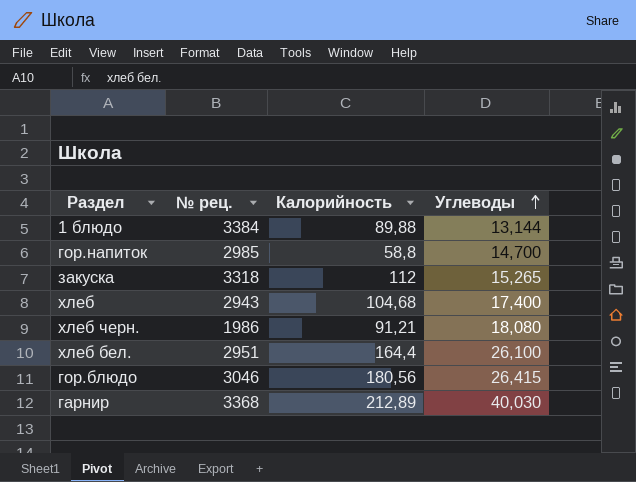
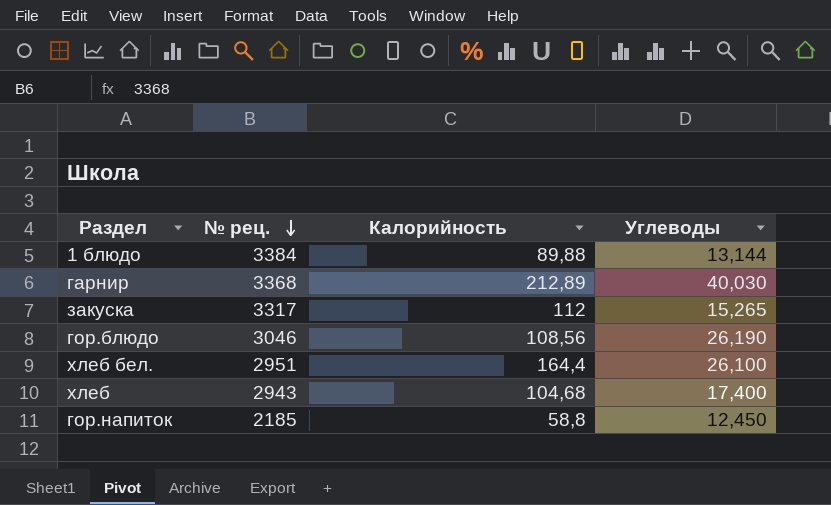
row order: Углеводы ascending -> № рец. descending
row хлеб черн.: 1986 | 91,21 | 18,080 -> none
закуска | № рец.: 3318 -> 3317
гор.блюдо | Калорийность: 180,56 -> 108,56
гор.блюдо | Углеводы: 26,415 -> 26,190
гор.напиток | № рец.: 2985 -> 2185
гор.напиток | Углеводы: 14,700 -> 12,450

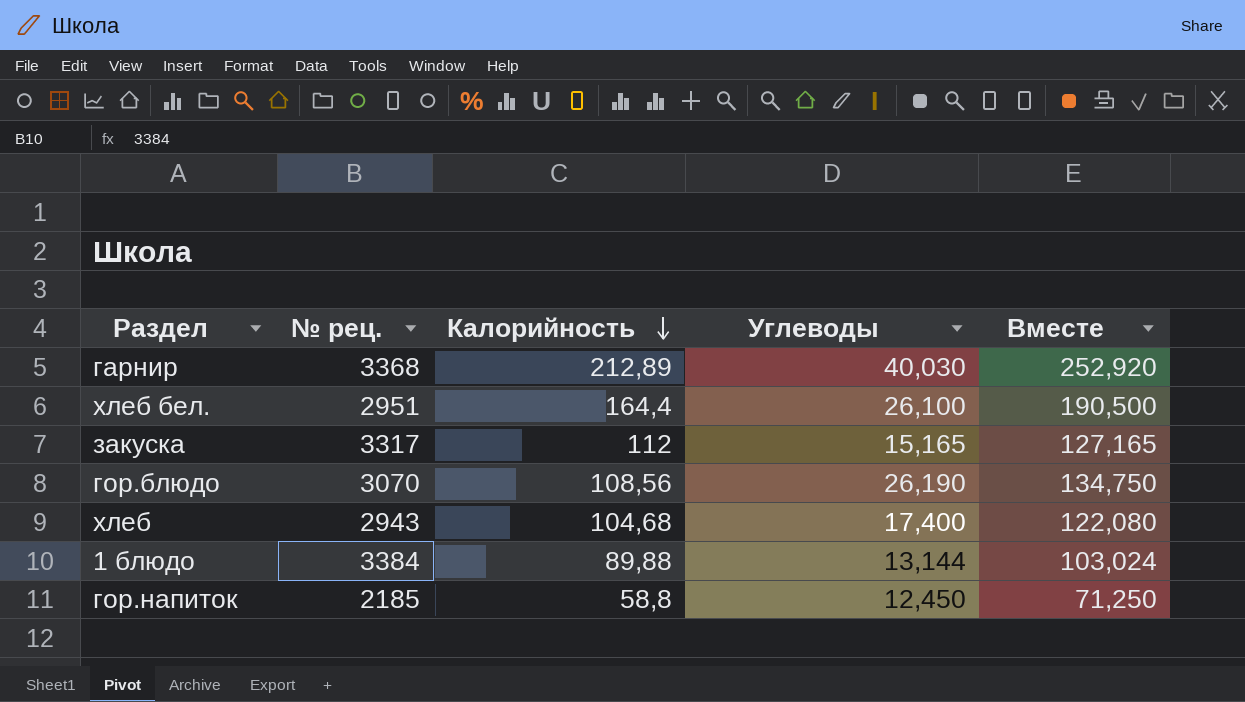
row order: № рец. descending -> Калорийность descending
column Вместе | formula: none -> [Калорийность] + [Углеводы]
закуска | Углеводы: 15,265 -> 15,165
гор.блюдо | № рец.: 3046 -> 3070

